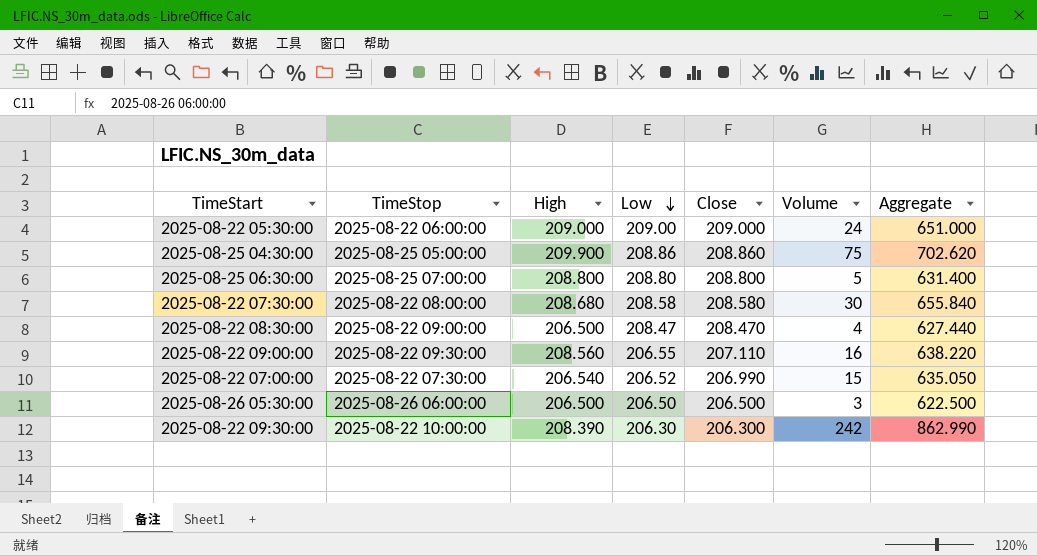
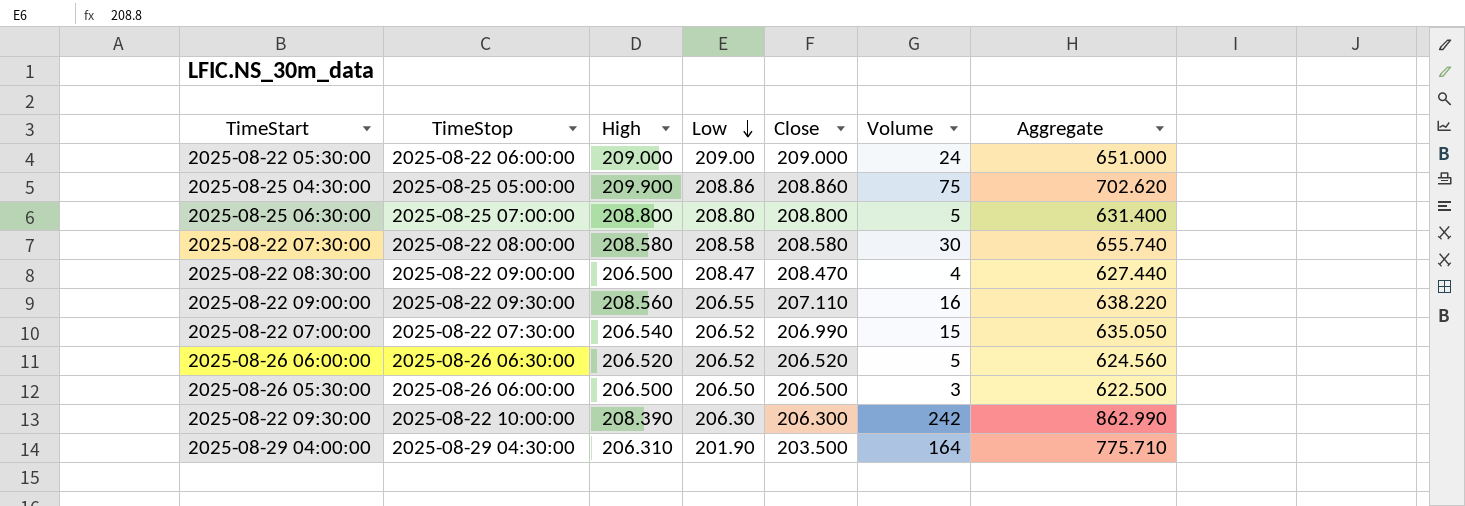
2025-08-22 07:30:00 | High: 208.680 -> 208.580
2025-08-22 07:30:00 | Aggregate: 655.840 -> 655.740
row 2025-08-26 06:00:00: none -> 2025-08-26 06:30:00 | 206.520 | 206.52 | 206.520 | 5 | 624.560
row 2025-08-29 04:00:00: none -> 2025-08-29 04:30:00 | 206.310 | 201.90 | 203.500 | 164 | 775.710

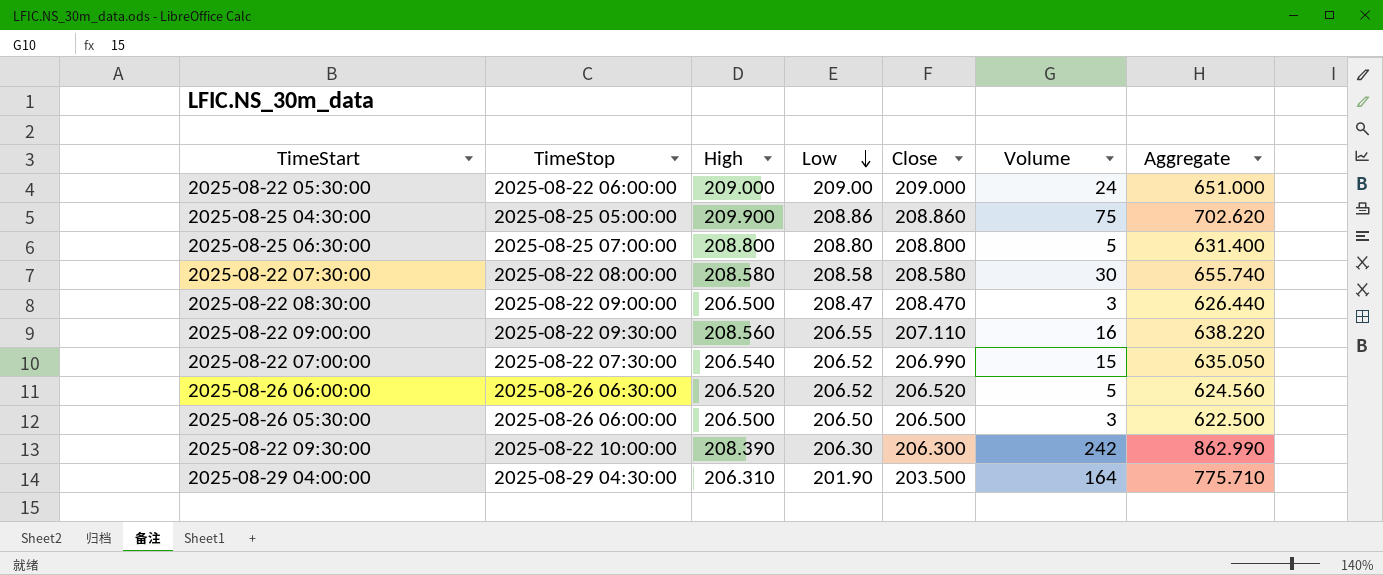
2025-08-22 08:30:00 | Volume: 4 -> 3
2025-08-22 08:30:00 | Aggregate: 627.440 -> 626.440

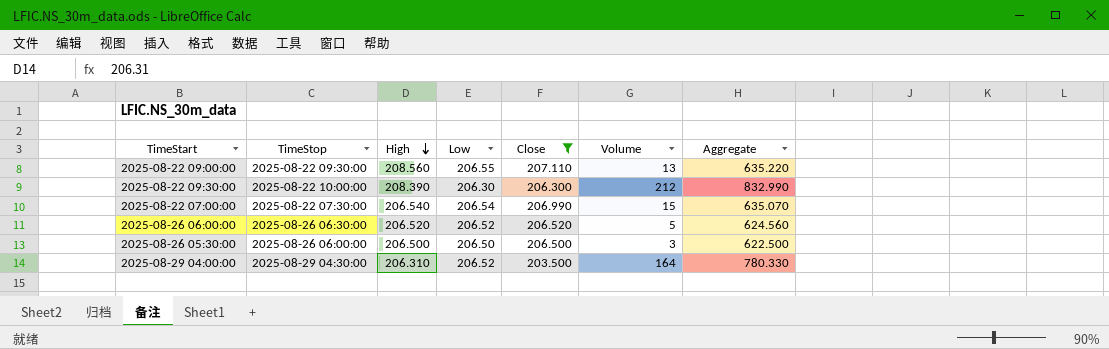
filter: none -> Close <= 207.110
row order: Low descending -> High descending
2025-08-22 09:00:00 | Volume: 16 -> 13
2025-08-22 09:00:00 | Aggregate: 638.220 -> 635.220
2025-08-22 09:30:00 | Volume: 242 -> 212
2025-08-22 09:30:00 | Aggregate: 862.990 -> 832.990
2025-08-22 07:00:00 | Low: 206.52 -> 206.54
2025-08-22 07:00:00 | Aggregate: 635.050 -> 635.070
2025-08-29 04:00:00 | Low: 201.90 -> 206.52
2025-08-29 04:00:00 | Aggregate: 775.710 -> 780.330

